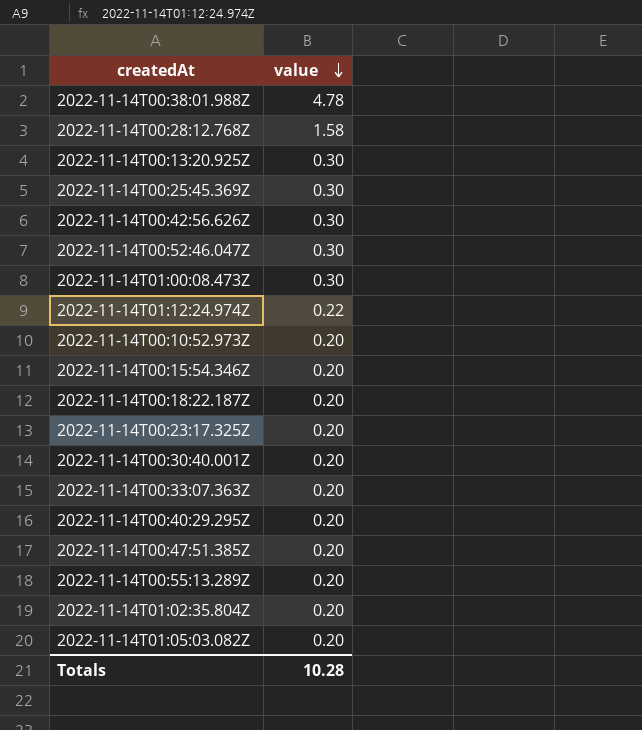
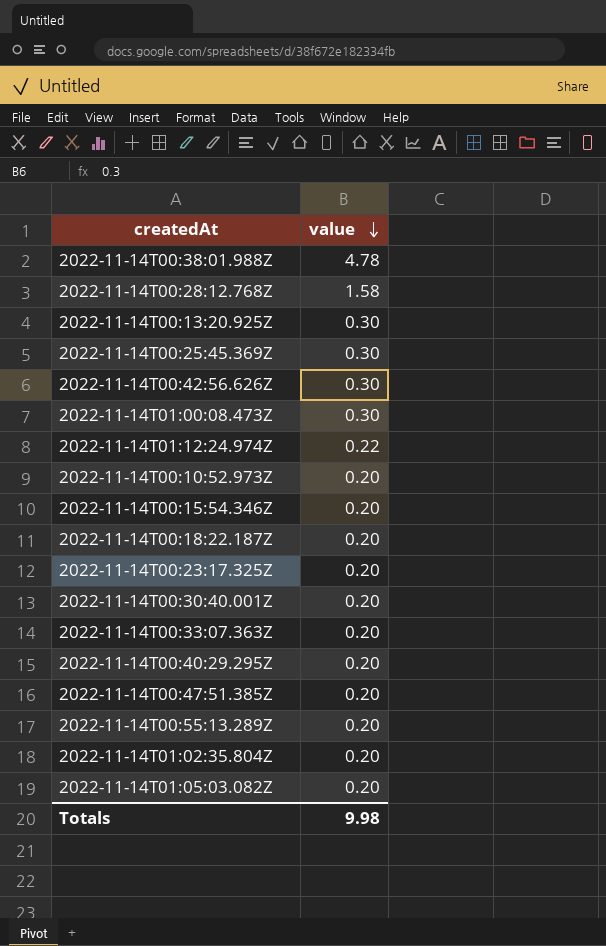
row 2022-11-14T00:52:46.047Z: 0.30 -> none
Totals | value: 10.28 -> 9.98

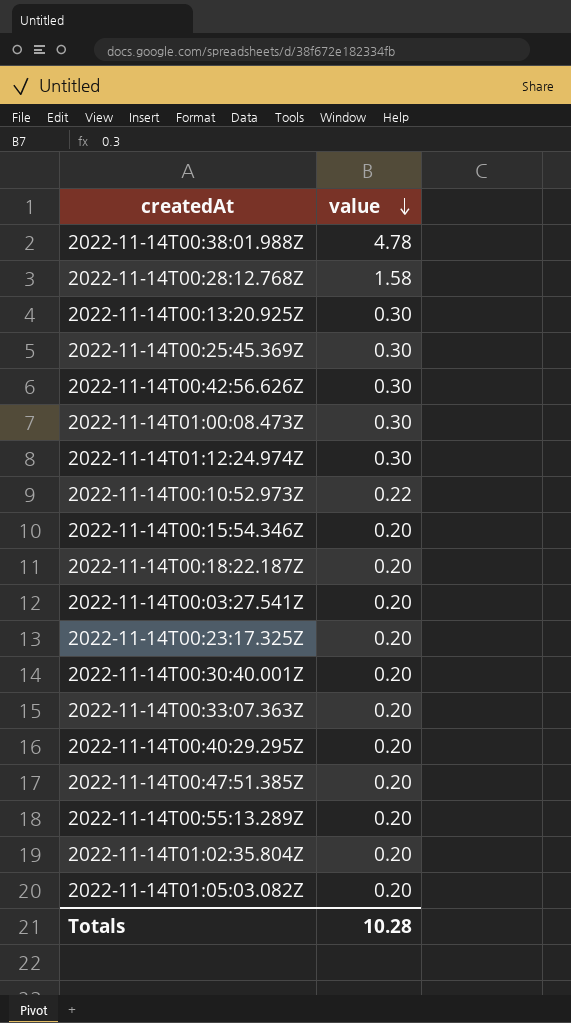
2022-11-14T01:12:24.974Z | value: 0.22 -> 0.30
2022-11-14T00:10:52.973Z | value: 0.20 -> 0.22
row 2022-11-14T00:03:27.541Z: none -> 0.20
Totals | value: 9.98 -> 10.28

